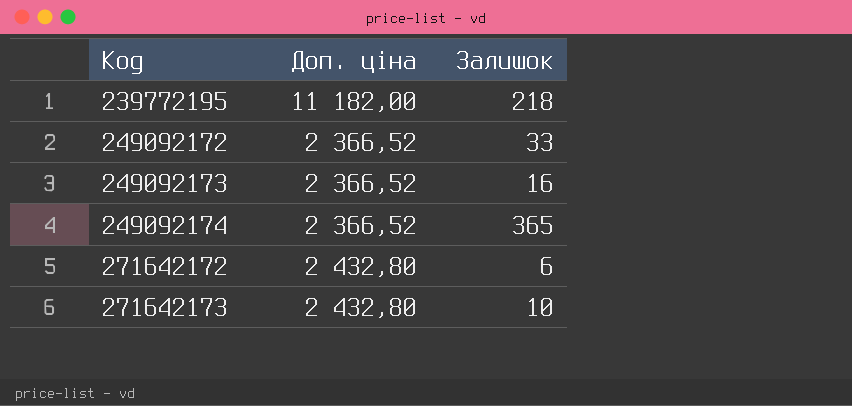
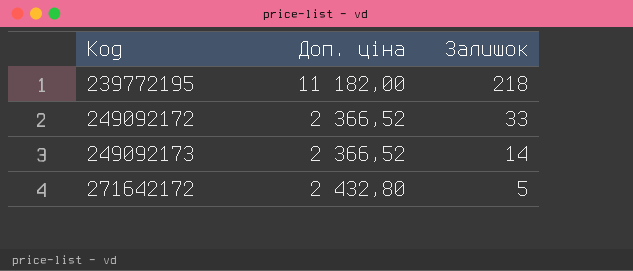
row 249092174: 2 366,52 | 365 -> none
row 271642173: 2 432,80 | 10 -> none
249092173 | Залишок: 16 -> 14
271642172 | Залишок: 6 -> 5

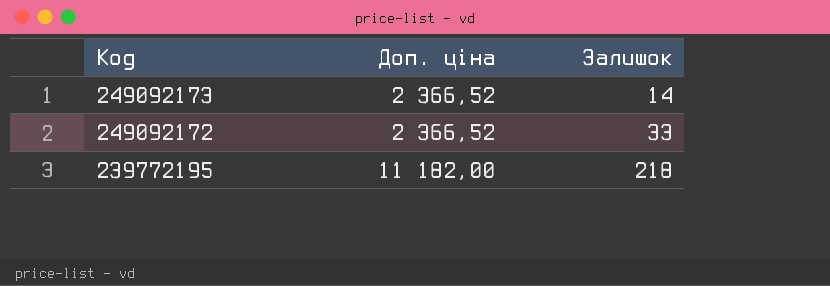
row order: Код ascending -> Код descending
row 271642172: 2 432,80 | 5 -> none

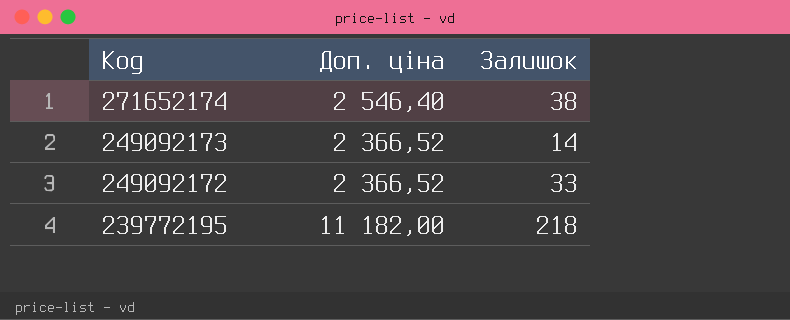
row 271652174: none -> 2 546,40 | 38

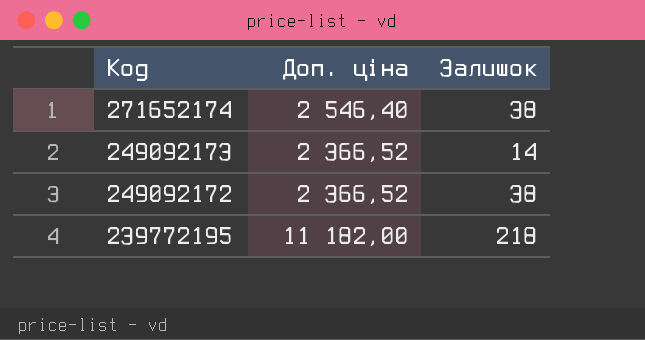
249092172 | Залишок: 33 -> 38

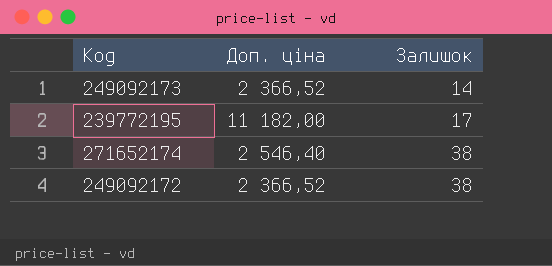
row order: Код descending -> Залишок ascending
239772195 | Залишок: 218 -> 17

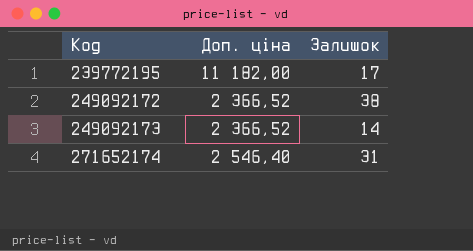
row order: Залишок ascending -> Код ascending
271652174 | Залишок: 38 -> 31

